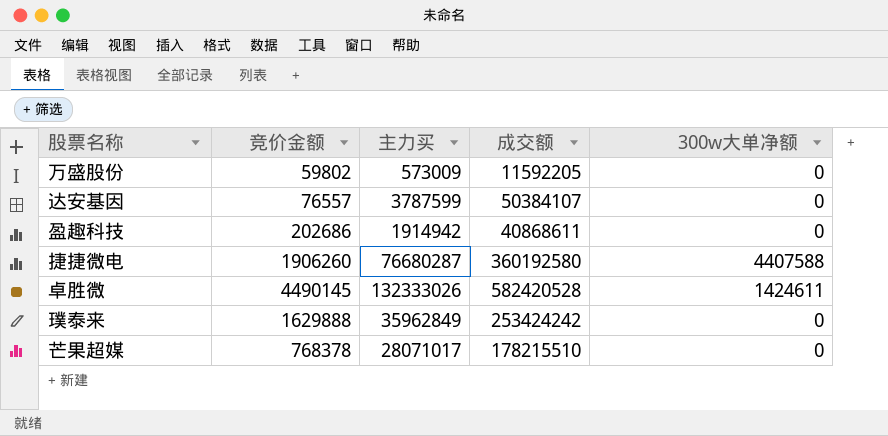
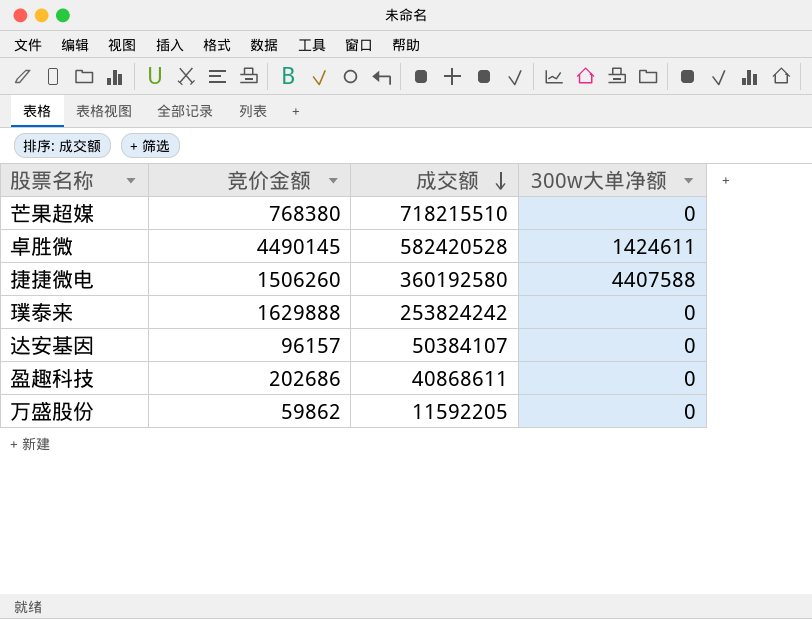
row order: none -> 成交额 descending
column 主力买 | position: 3 -> none
芒果超媒 | 竞价金额: 768378 -> 768380
芒果超媒 | 成交额: 178215510 -> 718215510
捷捷微电 | 竞价金额: 1906260 -> 1506260
璞泰来 | 成交额: 253424242 -> 253824242
达安基因 | 竞价金额: 76557 -> 96157
万盛股份 | 竞价金额: 59802 -> 59862

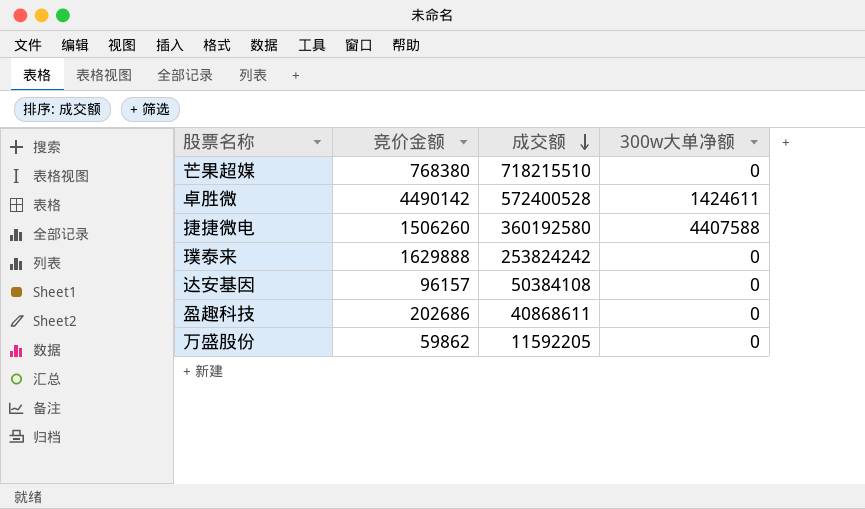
卓胜微 | 竞价金额: 4490145 -> 4490142
卓胜微 | 成交额: 582420528 -> 572400528
达安基因 | 成交额: 50384107 -> 50384108

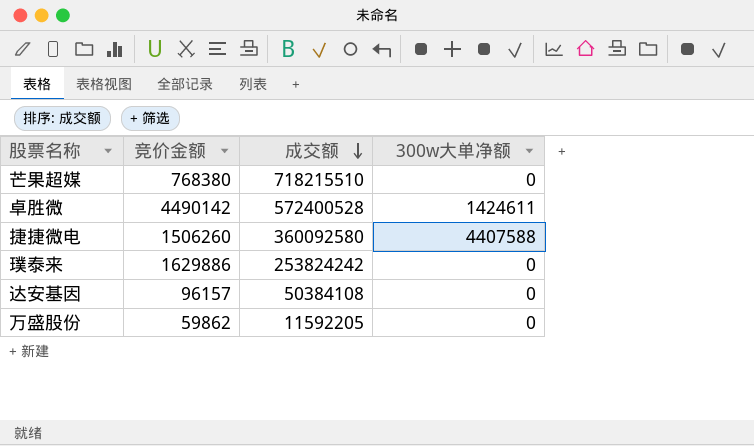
row 盈趣科技: 202686 | 40868611 | 0 -> none
捷捷微电 | 成交额: 360192580 -> 360092580
璞泰来 | 竞价金额: 1629888 -> 1629886

